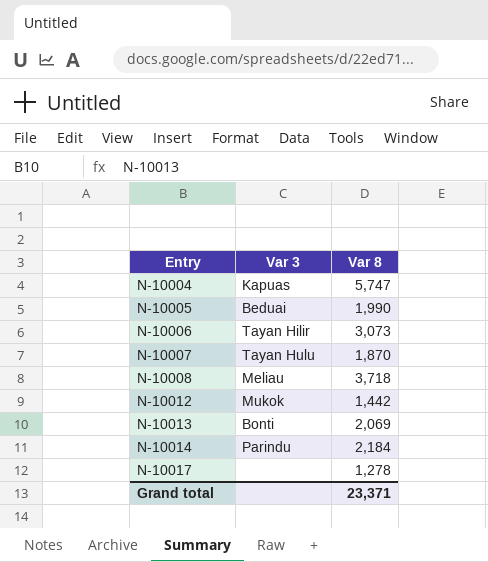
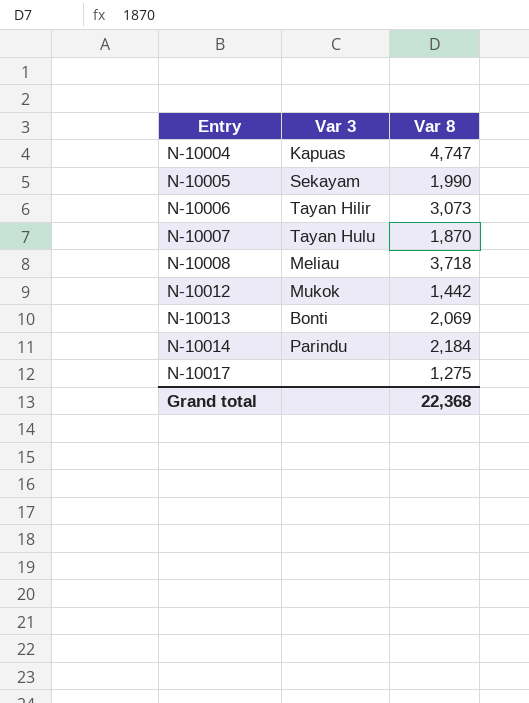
N-10004 | Var 8: 5,747 -> 4,747
N-10005 | Var 3: Beduai -> Sekayam
N-10017 | Var 8: 1,278 -> 1,275
Grand total | Var 8: 23,371 -> 22,368

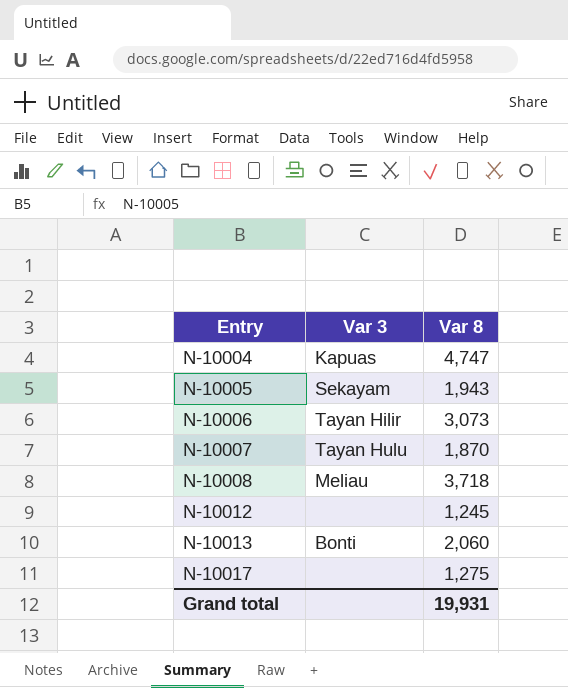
row N-10014: Parindu | 2,184 -> none
N-10005 | Var 8: 1,990 -> 1,943
N-10012 | Var 3: Mukok -> none
N-10012 | Var 8: 1,442 -> 1,245
N-10013 | Var 8: 2,069 -> 2,060
Grand total | Var 8: 22,368 -> 19,931

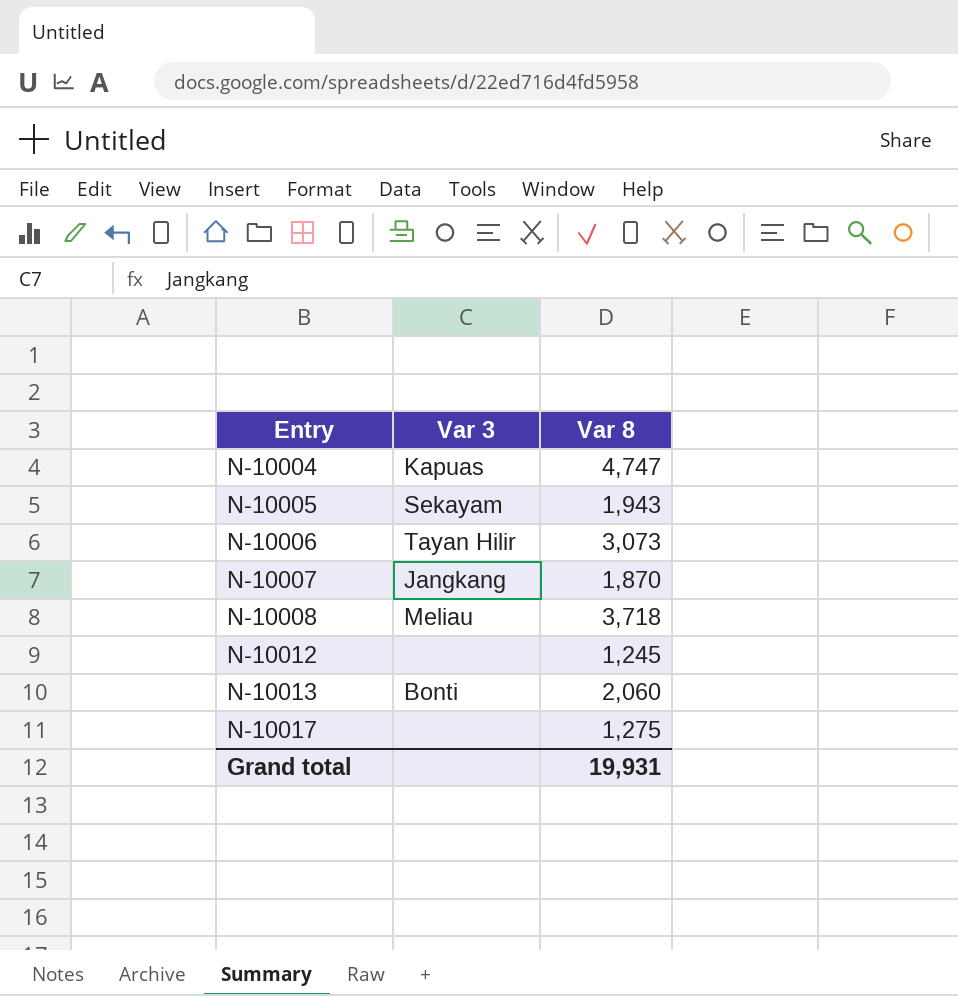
N-10007 | Var 3: Tayan Hulu -> Jangkang

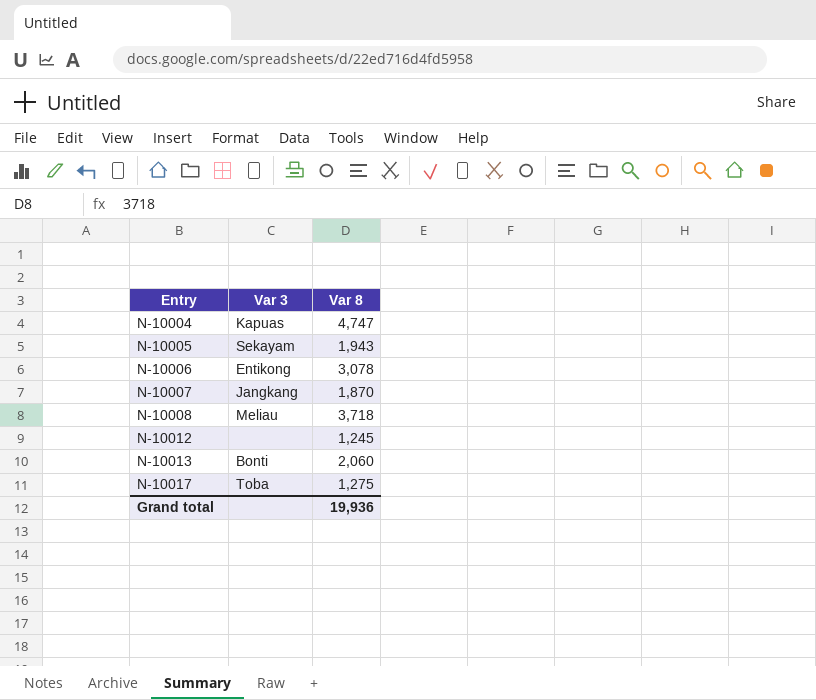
N-10006 | Var 3: Tayan Hilir -> Entikong
N-10006 | Var 8: 3,073 -> 3,078
N-10017 | Var 3: none -> Toba
Grand total | Var 8: 19,931 -> 19,936

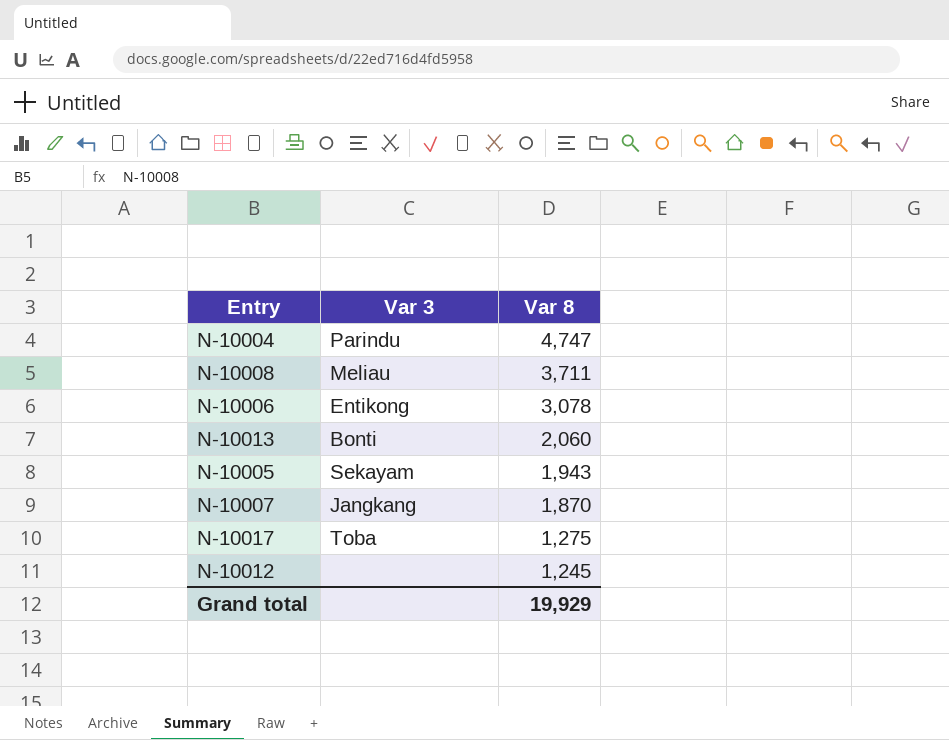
row order: Entry ascending -> Var 8 descending
N-10004 | Var 3: Kapuas -> Parindu
N-10008 | Var 8: 3,718 -> 3,711
Grand total | Var 8: 19,936 -> 19,929

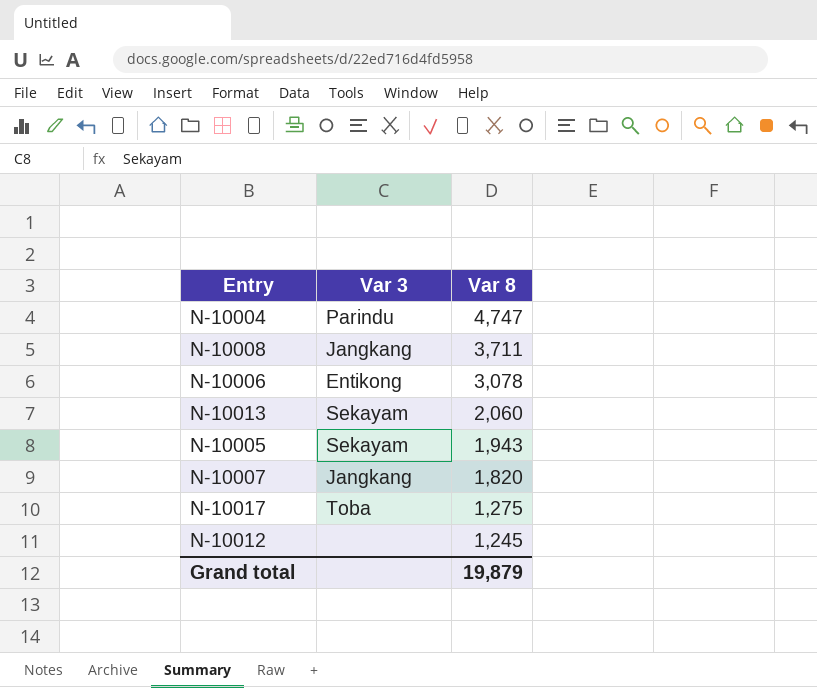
N-10008 | Var 3: Meliau -> Jangkang
N-10013 | Var 3: Bonti -> Sekayam
N-10007 | Var 8: 1,870 -> 1,820
Grand total | Var 8: 19,929 -> 19,879

